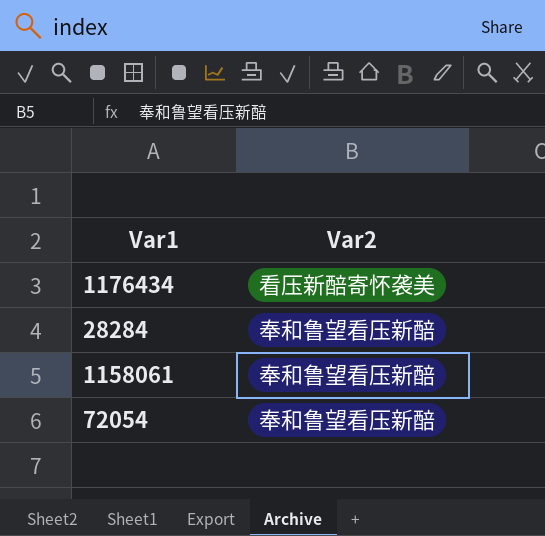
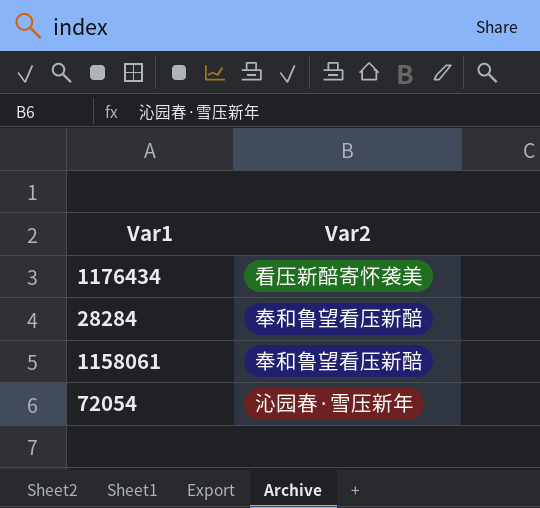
72054 | Var2: 奉和鲁望看压新醅 -> 沁园春·雪压新年

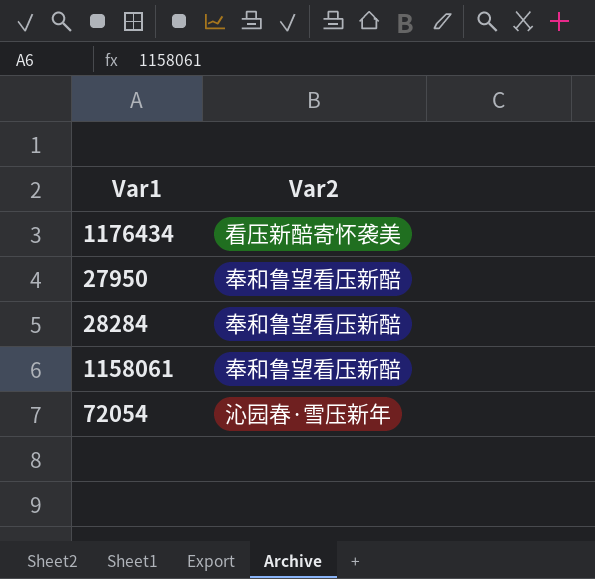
row 27950: none -> 奉和鲁望看压新醅

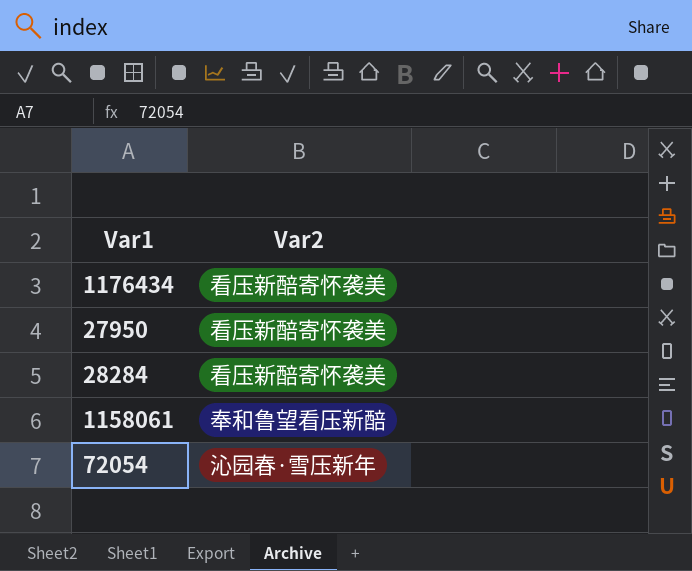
27950 | Var2: 奉和鲁望看压新醅 -> 看压新醅寄怀袭美
28284 | Var2: 奉和鲁望看压新醅 -> 看压新醅寄怀袭美

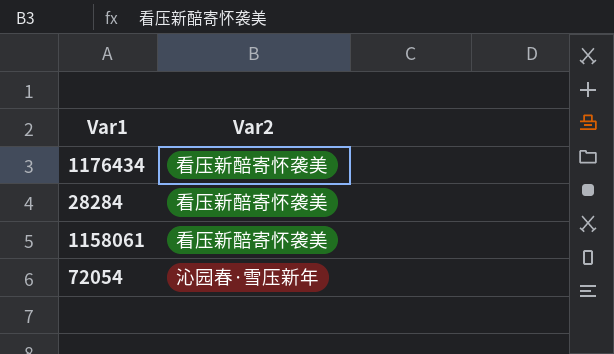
row 27950: 看压新醅寄怀袭美 -> none
1158061 | Var2: 奉和鲁望看压新醅 -> 看压新醅寄怀袭美

